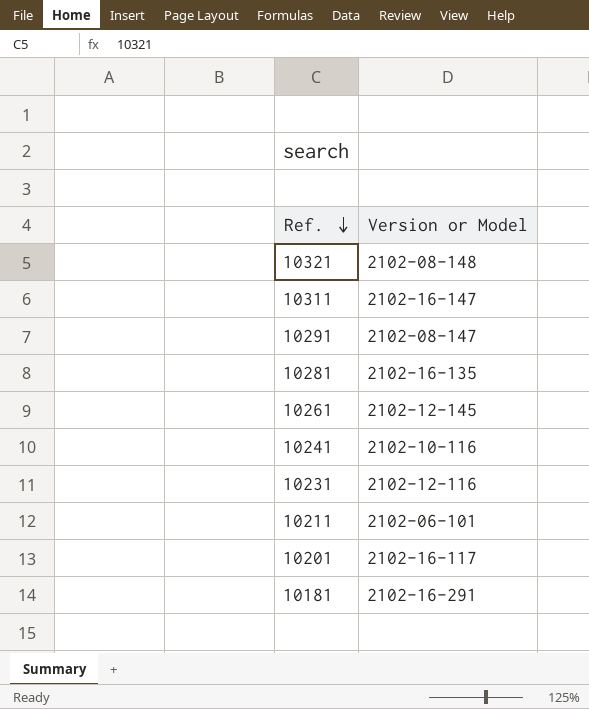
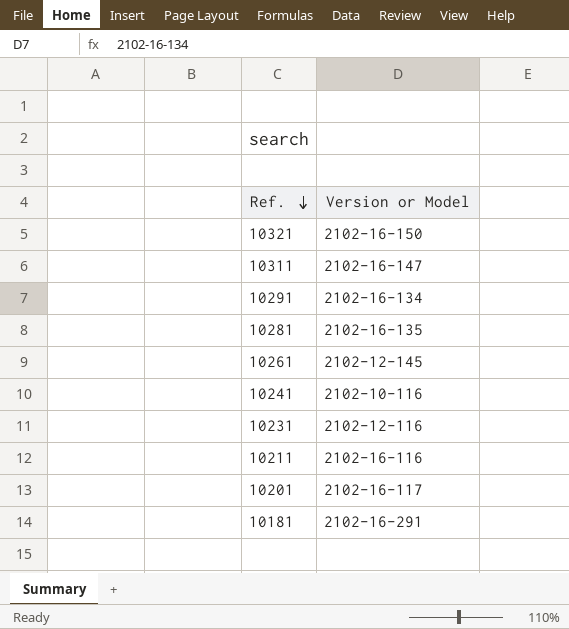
10321 | Version or Model: 2102-08-148 -> 2102-16-150
10291 | Version or Model: 2102-08-147 -> 2102-16-134
10211 | Version or Model: 2102-06-101 -> 2102-16-116

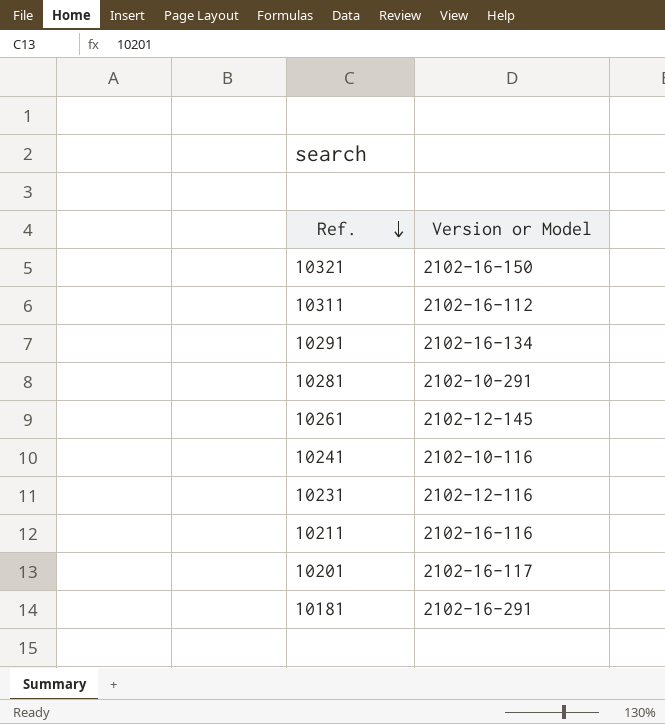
10311 | Version or Model: 2102-16-147 -> 2102-16-112
10281 | Version or Model: 2102-16-135 -> 2102-10-291

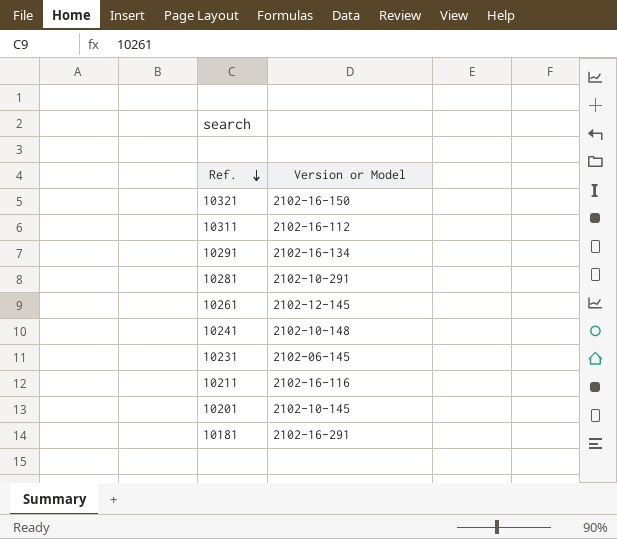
10241 | Version or Model: 2102-10-116 -> 2102-10-148
10231 | Version or Model: 2102-12-116 -> 2102-06-145
10201 | Version or Model: 2102-16-117 -> 2102-10-145

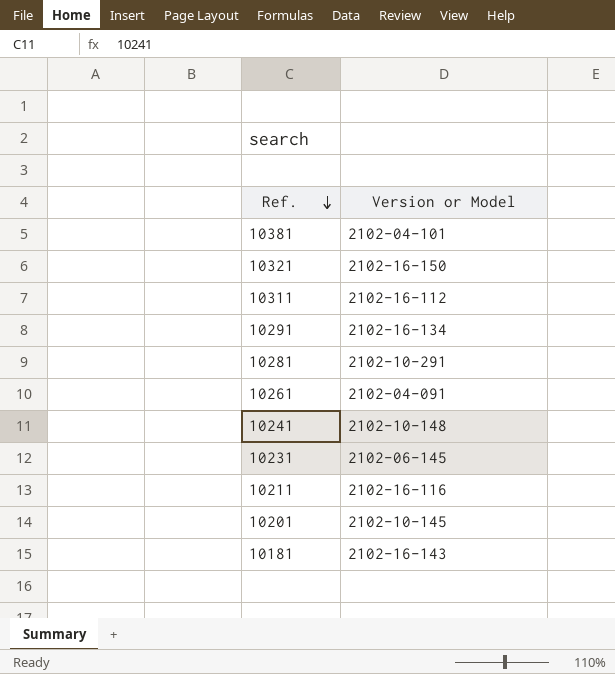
row 10381: none -> 2102-04-101
10261 | Version or Model: 2102-12-145 -> 2102-04-091
10181 | Version or Model: 2102-16-291 -> 2102-16-143

